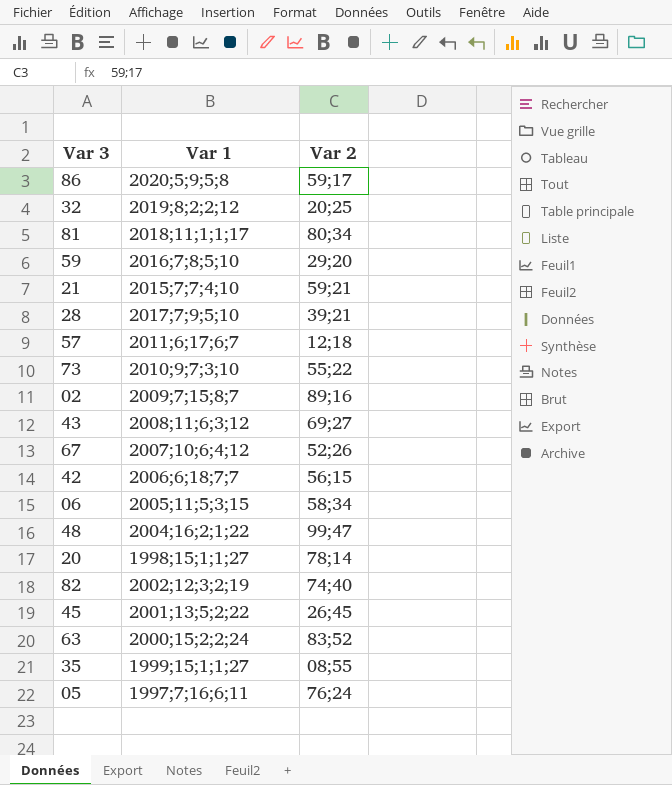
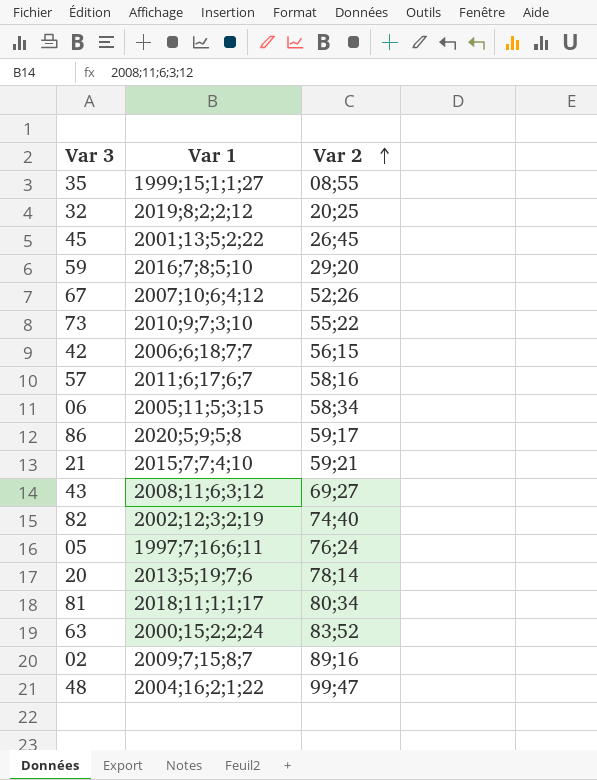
row order: none -> Var 2 ascending
row 28: 2017;7;9;5;10 | 39;21 -> none
57 | Var 2: 12;18 -> 58;16
20 | Var 1: 1998;15;1;1;27 -> 2013;5;19;7;6

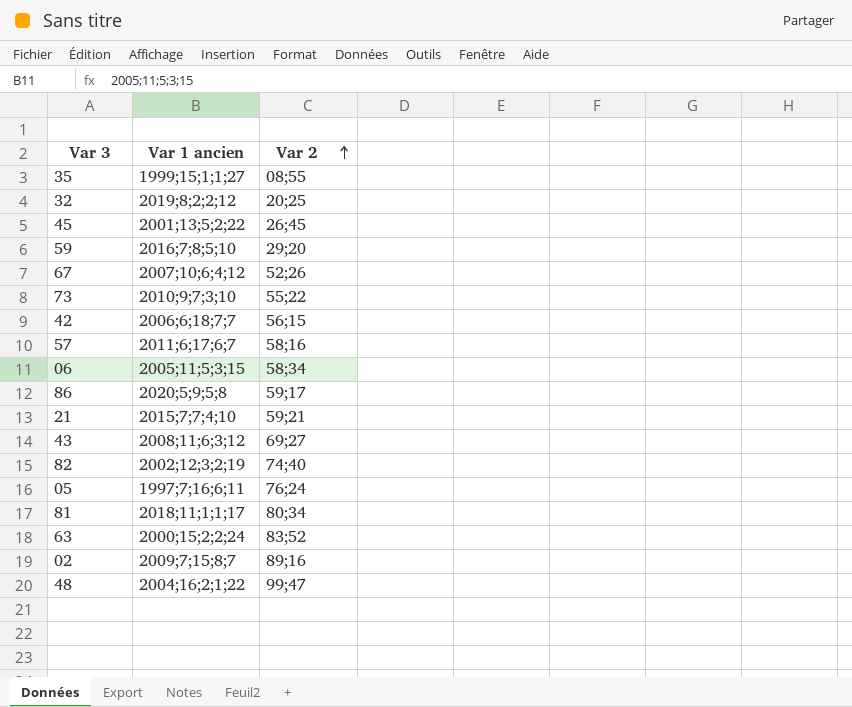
column name: Var 1 -> Var 1 ancien
row 20: 2013;5;19;7;6 | 78;14 -> none

